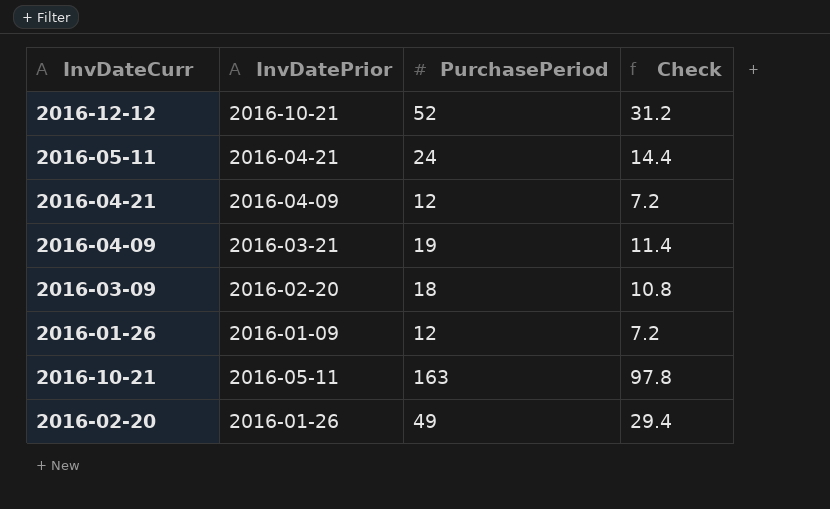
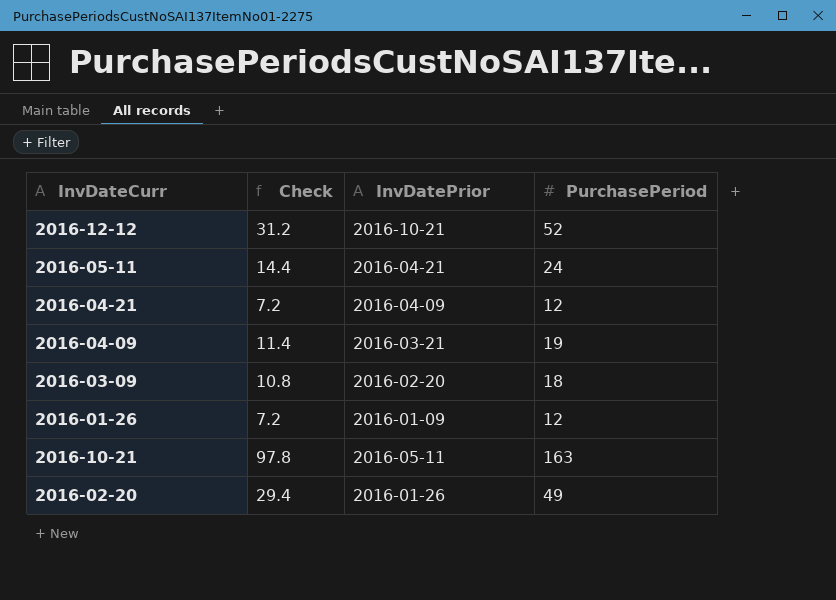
column Check | position: 4 -> 2

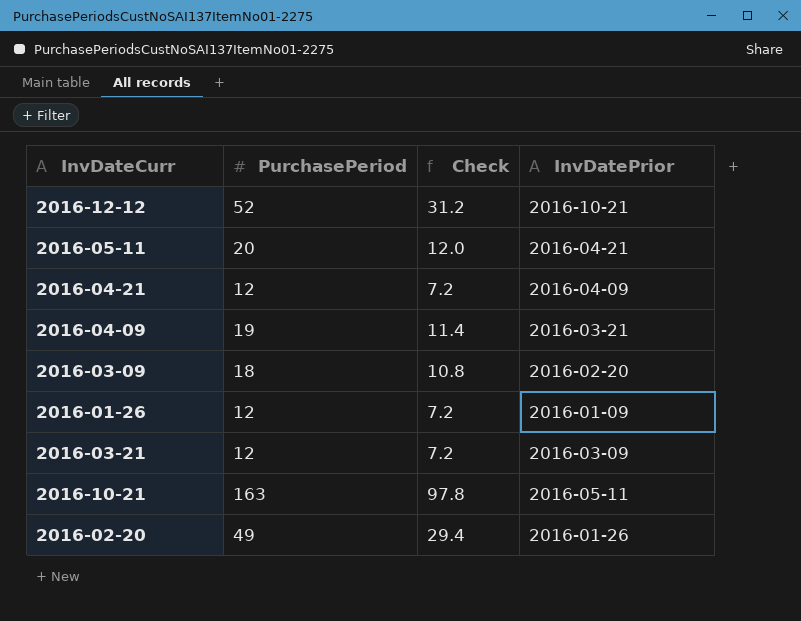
column PurchasePeriod | position: 4 -> 2
2016-05-11 | PurchasePeriod: 24 -> 20
2016-05-11 | Check: 14.4 -> 12.0
row 2016-03-21: none -> 12 | 7.2 | 2016-03-09

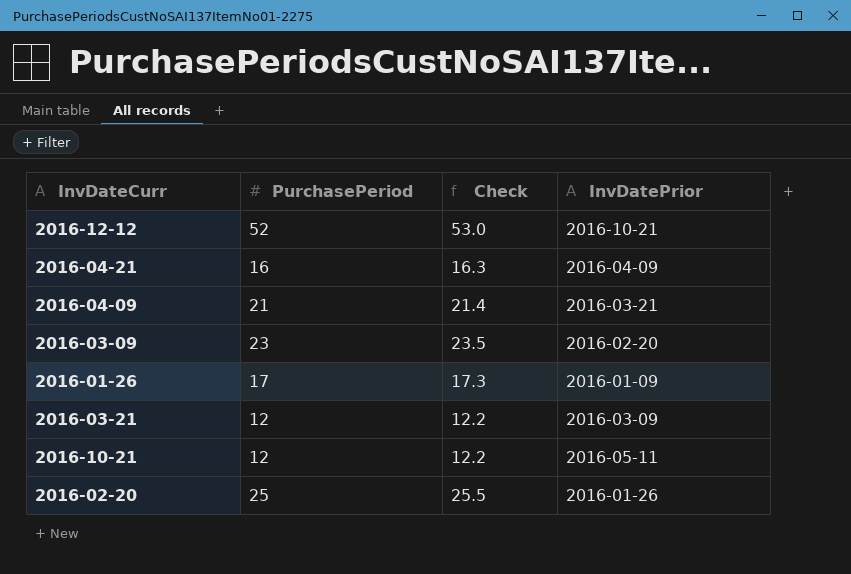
column Check | formula: [PurchasePeriod] * 0.6 -> [PurchasePeriod] * 1.02
row 2016-05-11: 20 | 12.0 | 2016-04-21 -> none
2016-04-21 | PurchasePeriod: 12 -> 16
2016-04-09 | PurchasePeriod: 19 -> 21
2016-03-09 | PurchasePeriod: 18 -> 23
2016-01-26 | PurchasePeriod: 12 -> 17
2016-10-21 | PurchasePeriod: 163 -> 12
2016-02-20 | PurchasePeriod: 49 -> 25

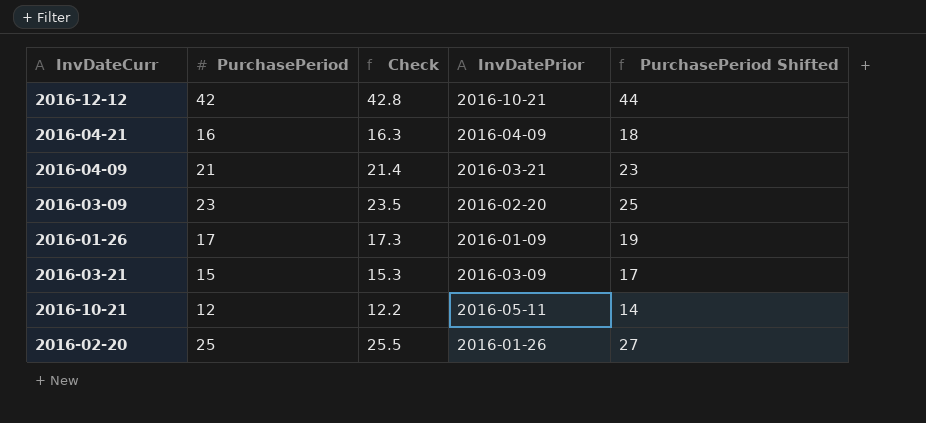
column PurchasePeriod Shifted | formula: none -> [PurchasePeriod] + 2
2016-12-12 | PurchasePeriod: 52 -> 42
2016-12-12 | Check: 53.0 -> 42.8
2016-03-21 | PurchasePeriod: 12 -> 15
2016-03-21 | Check: 12.2 -> 15.3

